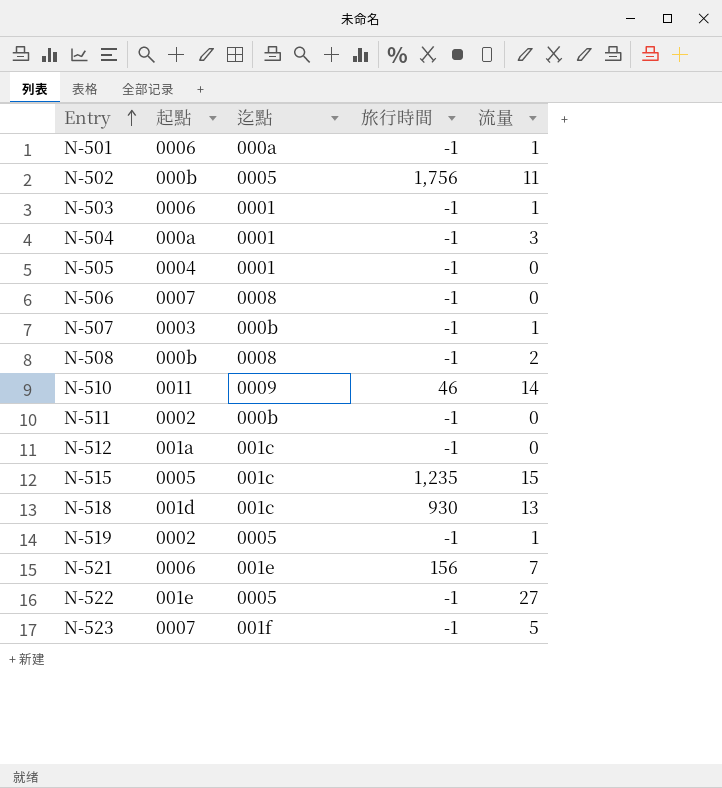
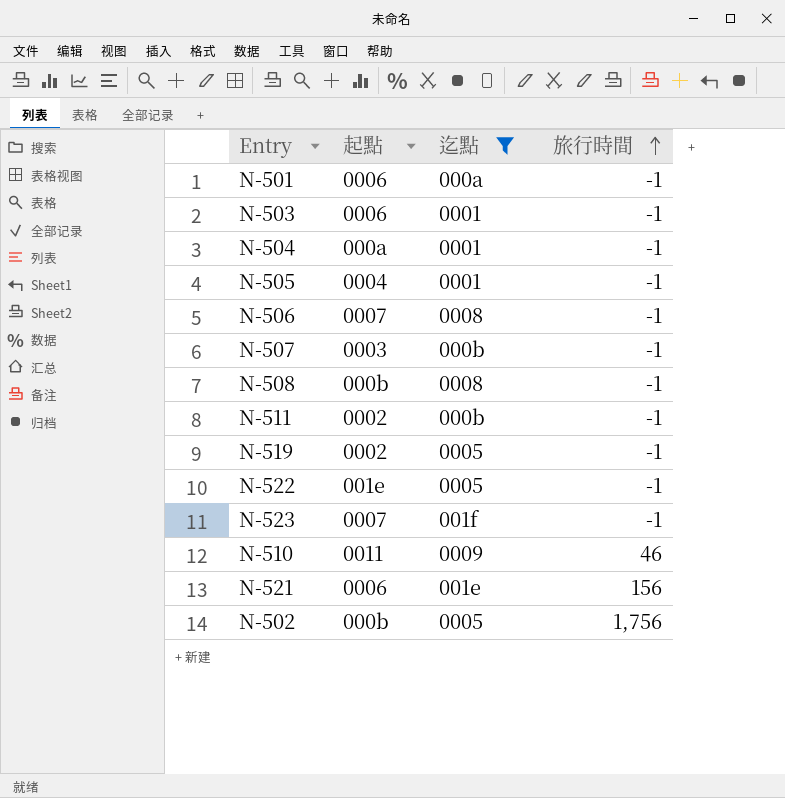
filter: none -> 迄點 != 001c
row order: Entry ascending -> 旅行時間 ascending
column 流量 | position: 5 -> none

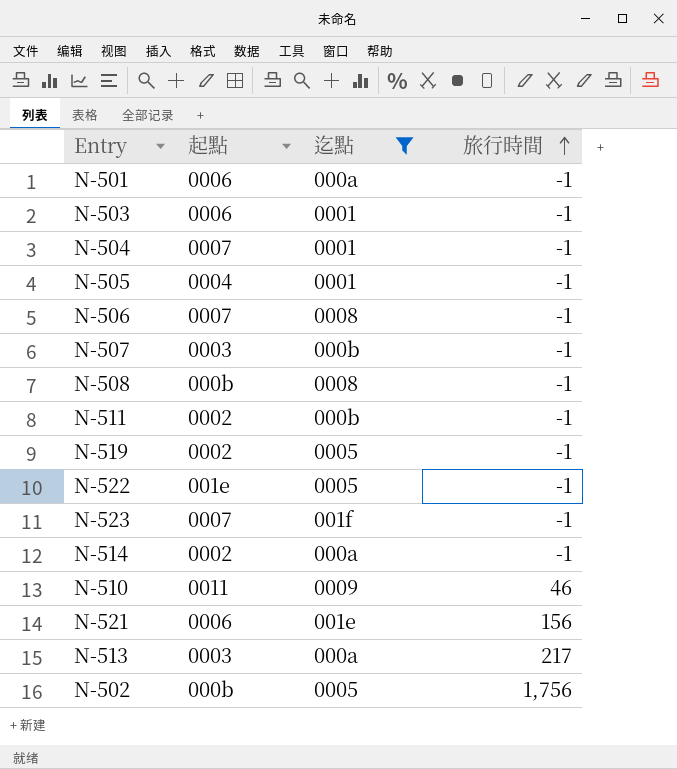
N-504 | 起點: 000a -> 0007
row N-514: none -> 0002 | 000a | -1
row N-513: none -> 0003 | 000a | 217

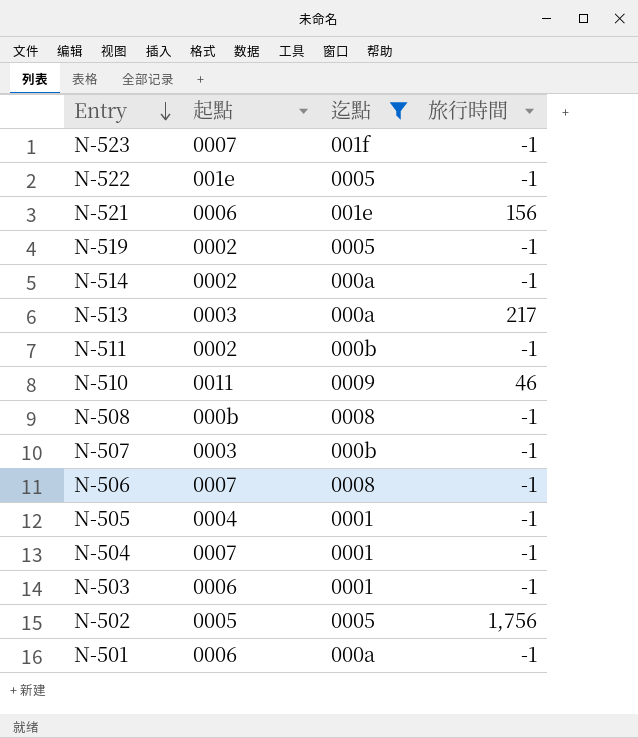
row order: 旅行時間 ascending -> Entry descending
N-502 | 起點: 000b -> 0005

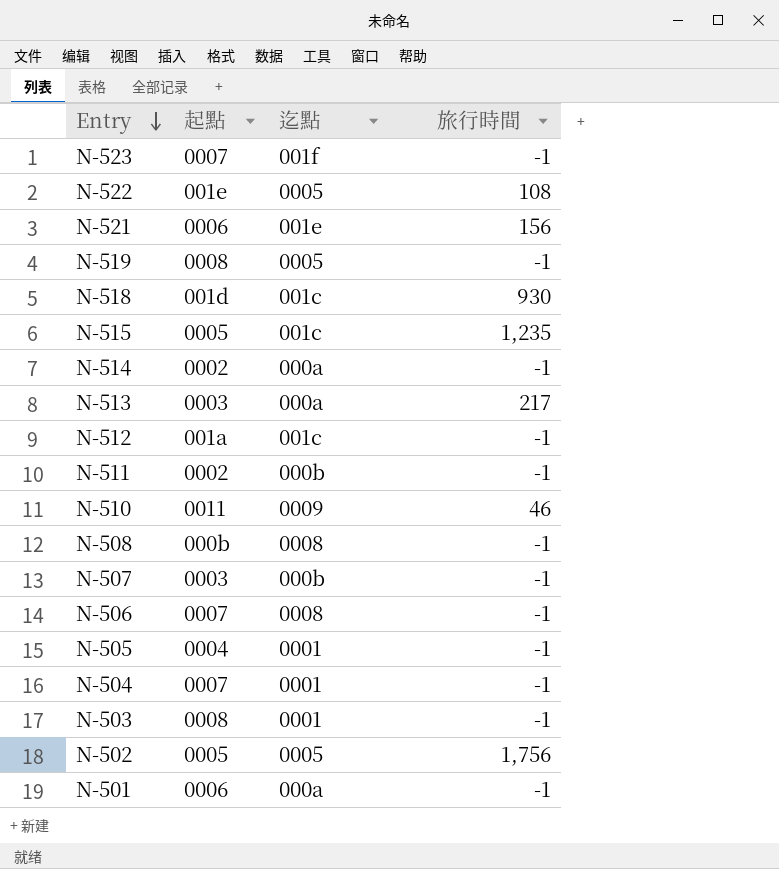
filter: 迄點 != 001c -> none
N-522 | 旅行時間: -1 -> 108
N-519 | 起點: 0002 -> 0008
N-503 | 起點: 0006 -> 0008

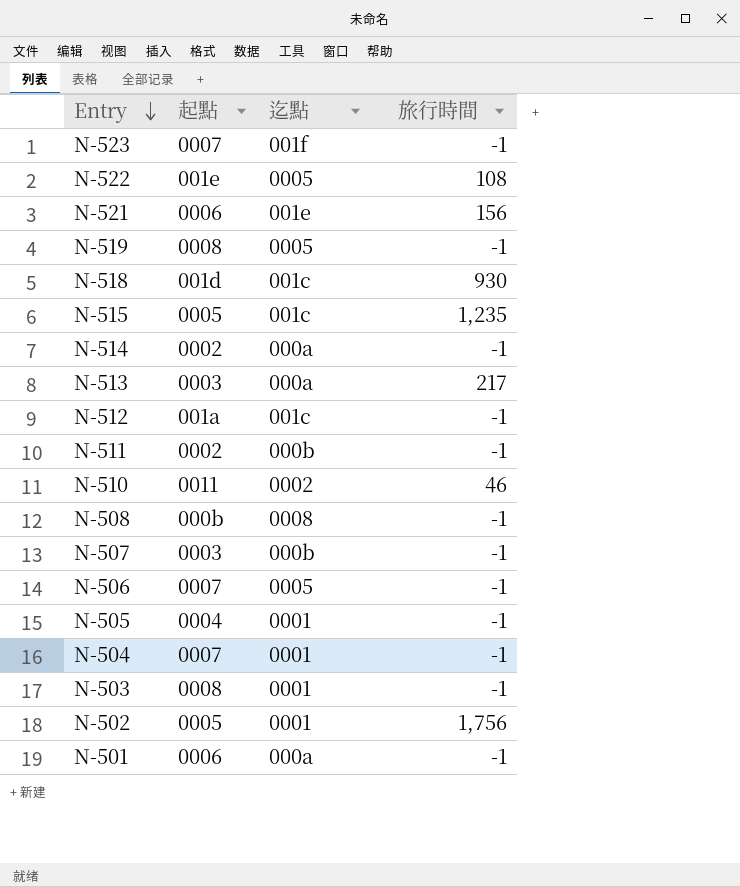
N-510 | 迄點: 0009 -> 0002
N-506 | 迄點: 0008 -> 0005
N-502 | 迄點: 0005 -> 0001

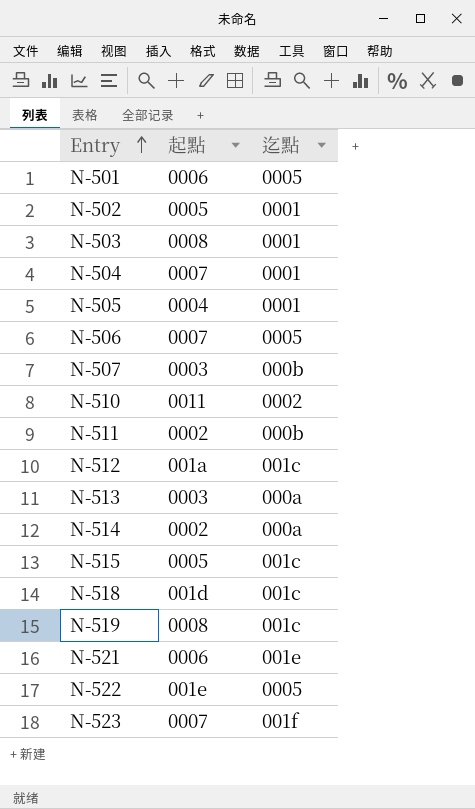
row order: Entry descending -> Entry ascending
column 旅行時間 | position: 4 -> none
row N-508: 000b | 0008 | -1 -> none
N-501 | 迄點: 000a -> 0005
N-519 | 迄點: 0005 -> 001c

